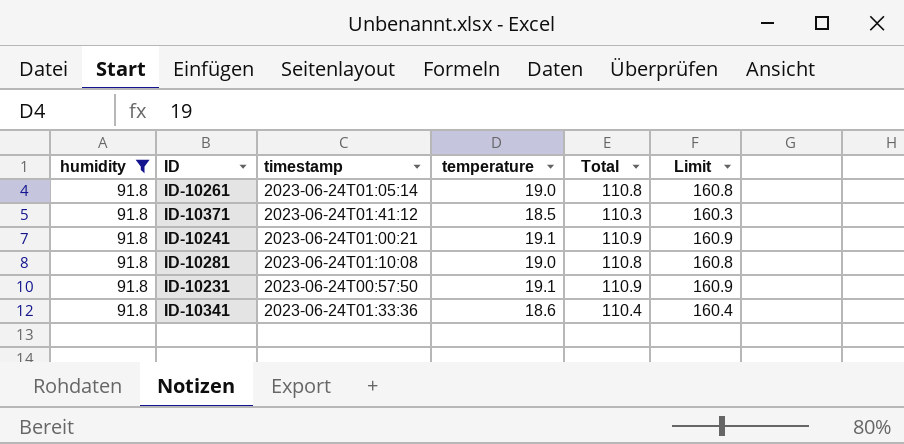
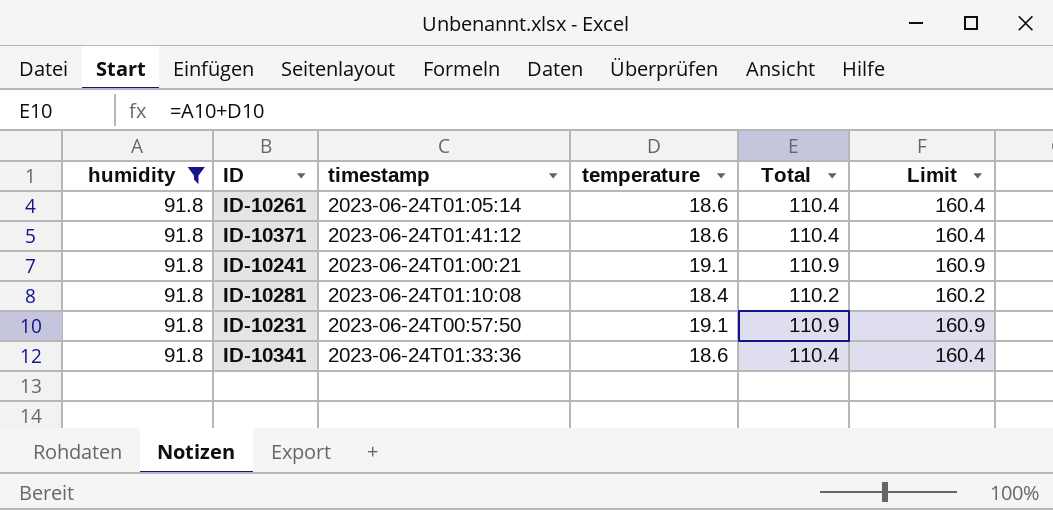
ID-10261 | temperature: 19.0 -> 18.6
ID-10261 | Total: 110.8 -> 110.4
ID-10261 | Limit: 160.8 -> 160.4
ID-10371 | temperature: 18.5 -> 18.6
ID-10371 | Total: 110.3 -> 110.4
ID-10371 | Limit: 160.3 -> 160.4
ID-10281 | temperature: 19.0 -> 18.4
ID-10281 | Total: 110.8 -> 110.2
ID-10281 | Limit: 160.8 -> 160.2

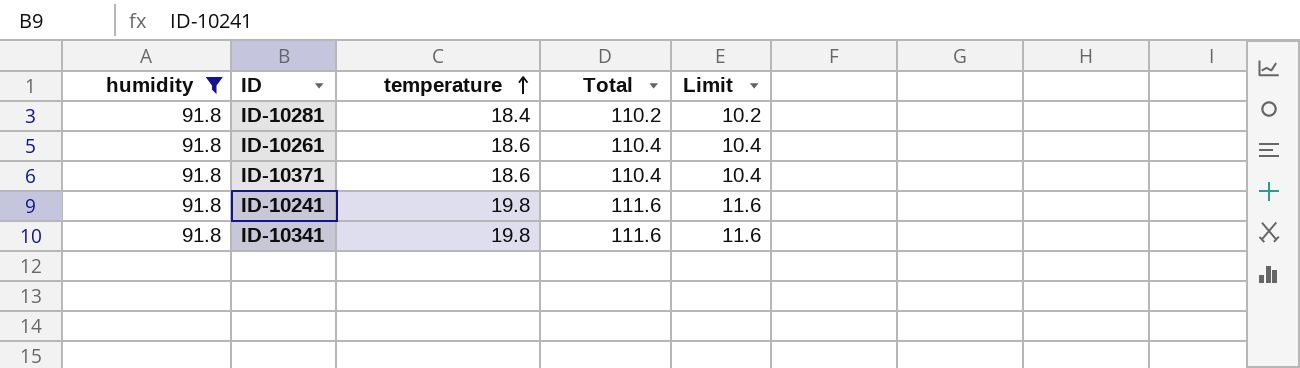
row order: none -> temperature ascending
column timestamp | position: 3 -> none
column Limit | formula: [Total] + 50 -> [Total] - 100
row ID-10231: 91.8 | 2023-06-24T00:57:50 | 19.1 | 110.9 | 160.9 -> none
ID-10241 | temperature: 19.1 -> 19.8
ID-10241 | Total: 110.9 -> 111.6
ID-10341 | temperature: 18.6 -> 19.8
ID-10341 | Total: 110.4 -> 111.6

